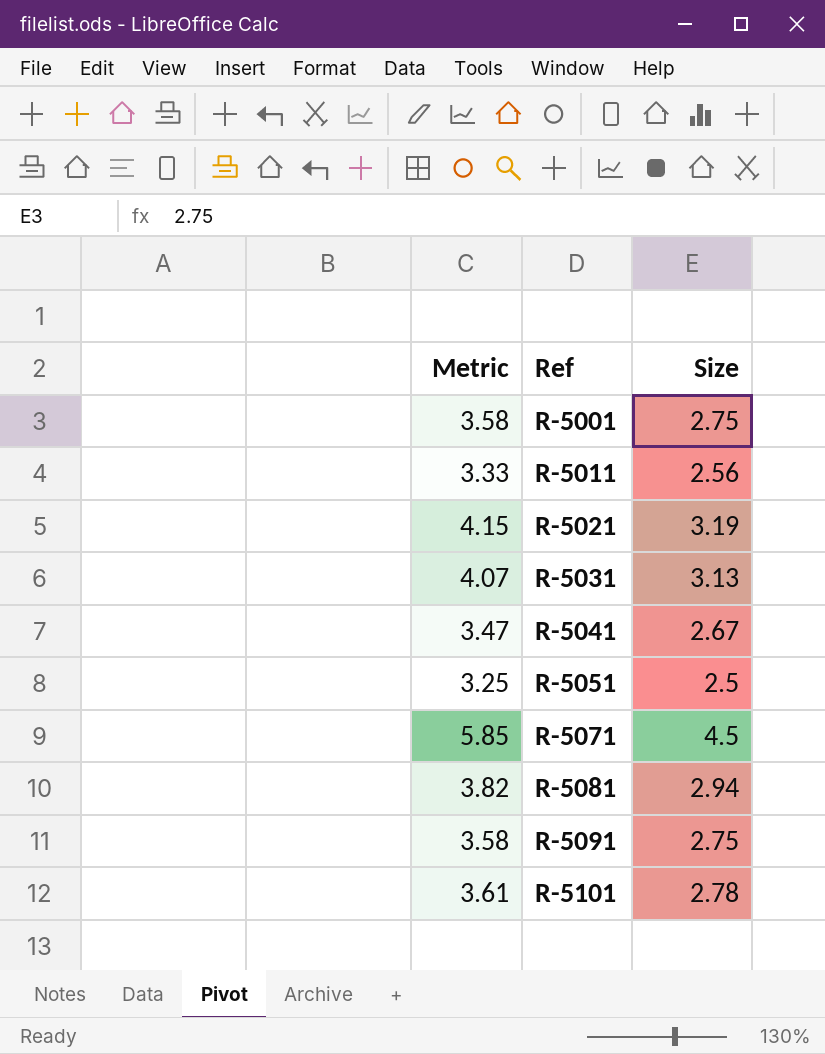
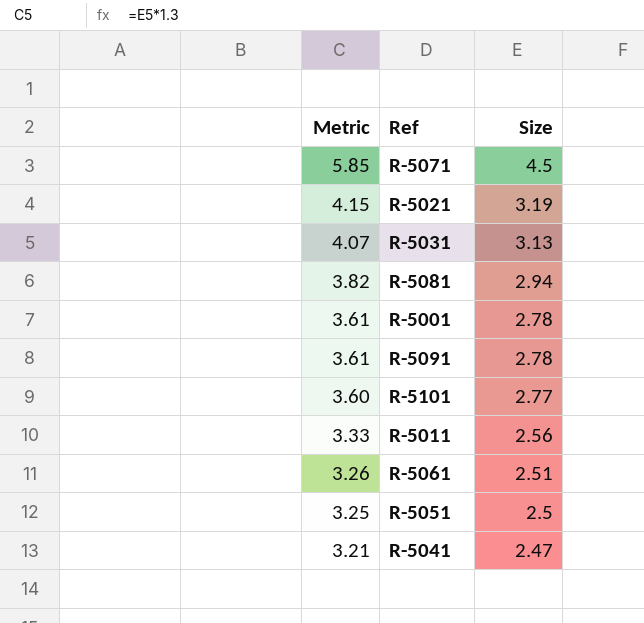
row order: Ref ascending -> Metric descending
R-5001 | Metric: 3.58 -> 3.61
R-5001 | Size: 2.75 -> 2.78
R-5091 | Metric: 3.58 -> 3.61
R-5091 | Size: 2.75 -> 2.78
R-5101 | Metric: 3.61 -> 3.60
R-5101 | Size: 2.78 -> 2.77
row R-5061: none -> 3.26 | 2.51
R-5041 | Metric: 3.47 -> 3.21
R-5041 | Size: 2.67 -> 2.47

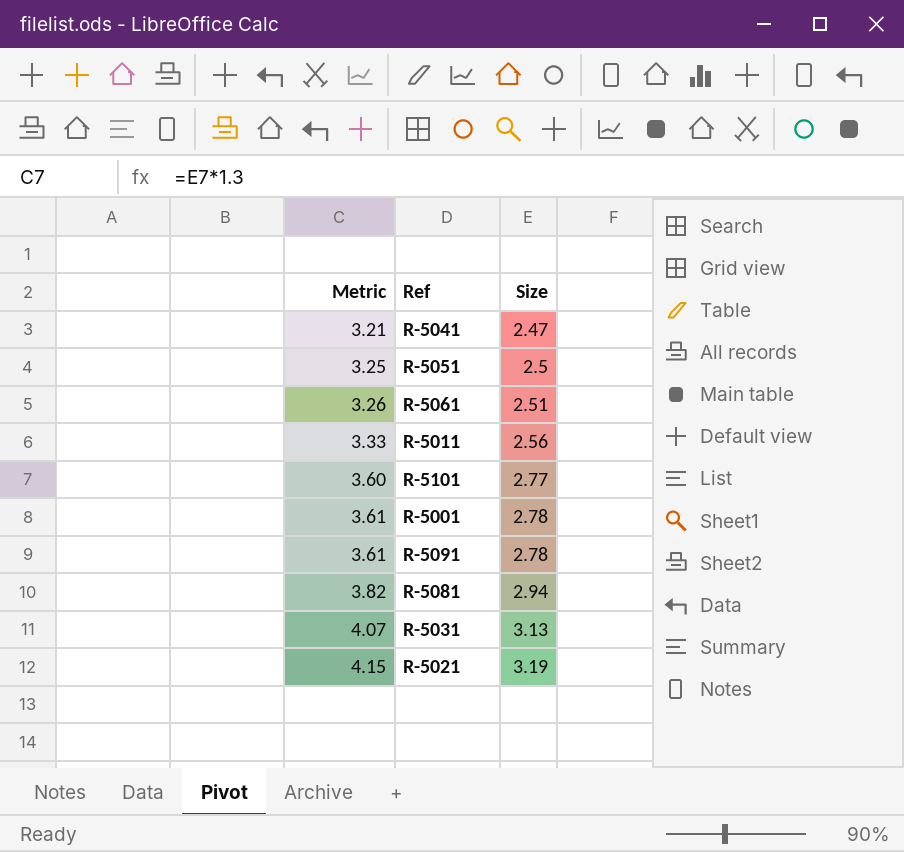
row order: Metric descending -> Metric ascending
row R-5071: 5.85 | 4.5 -> none

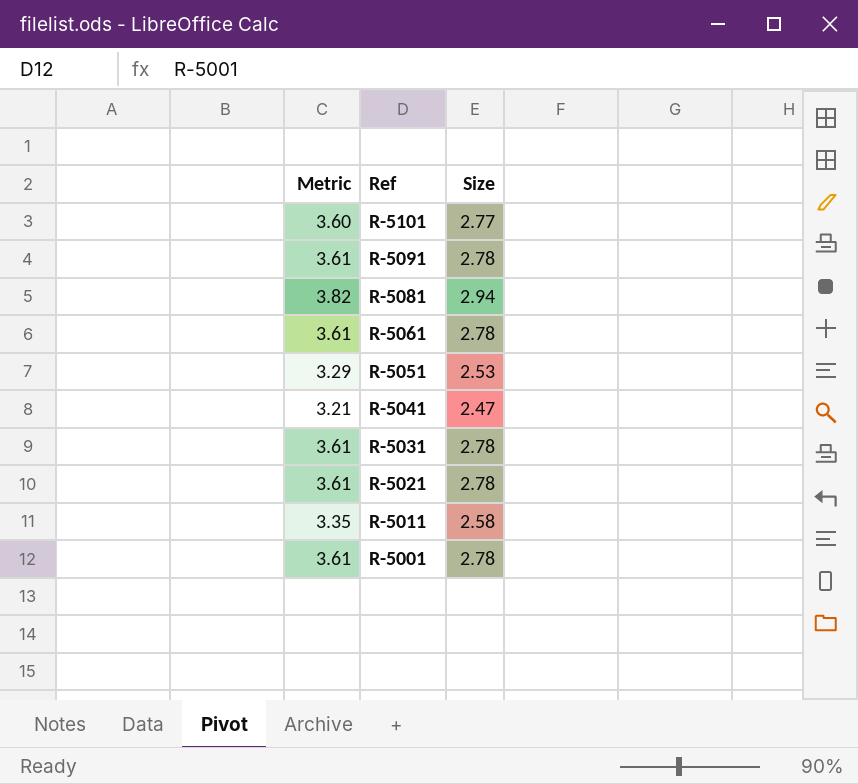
row order: Metric ascending -> Ref descending
R-5061 | Metric: 3.26 -> 3.61
R-5061 | Size: 2.51 -> 2.78
R-5051 | Metric: 3.25 -> 3.29
R-5051 | Size: 2.5 -> 2.53
R-5031 | Metric: 4.07 -> 3.61
R-5031 | Size: 3.13 -> 2.78
R-5021 | Metric: 4.15 -> 3.61
R-5021 | Size: 3.19 -> 2.78
R-5011 | Metric: 3.33 -> 3.35
R-5011 | Size: 2.56 -> 2.58

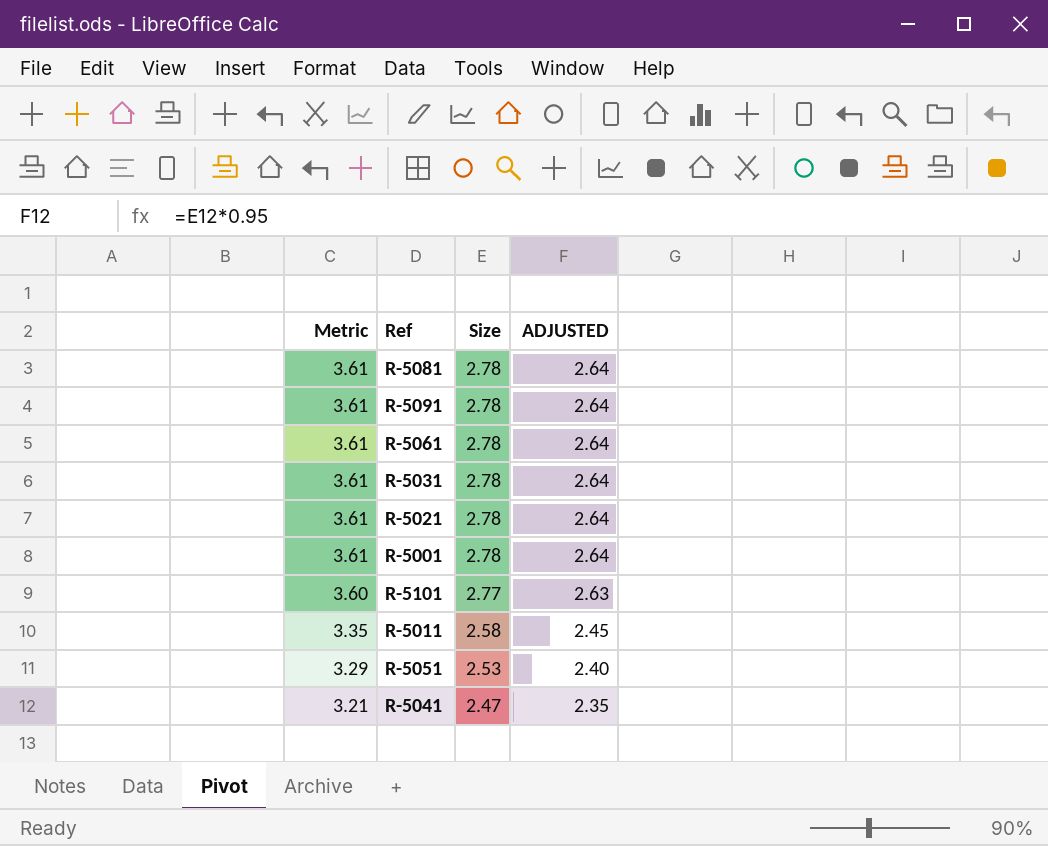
row order: Ref descending -> Metric descending
column ADJUSTED | formula: none -> [Size] * 0.95
R-5081 | Metric: 3.82 -> 3.61
R-5081 | Size: 2.94 -> 2.78

